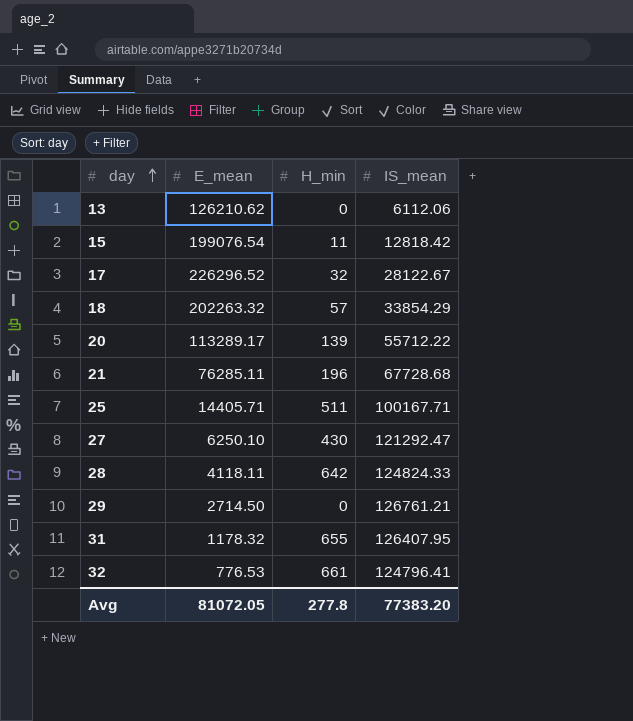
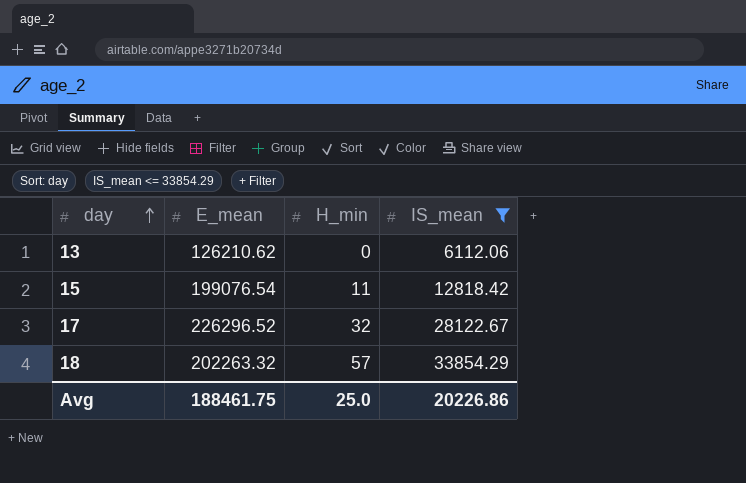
filter: none -> IS_mean <= 33854.29
Avg | E_mean: 81072.05 -> 188461.75
Avg | H_min: 277.8 -> 25.0
Avg | IS_mean: 77383.20 -> 20226.86

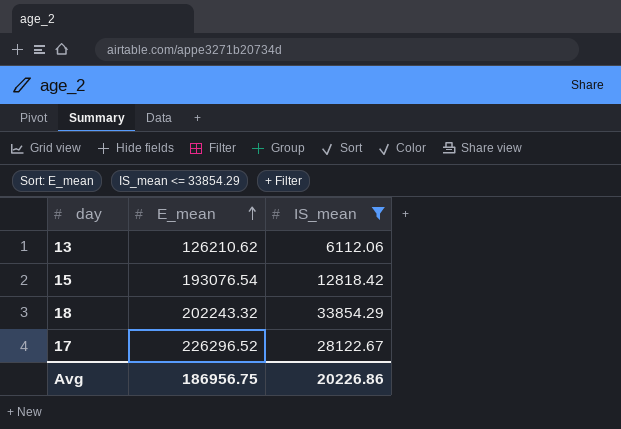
row order: day ascending -> E_mean ascending
column H_min | position: 3 -> none
15 | E_mean: 199076.54 -> 193076.54
18 | E_mean: 202263.32 -> 202243.32
Avg | E_mean: 188461.75 -> 186956.75

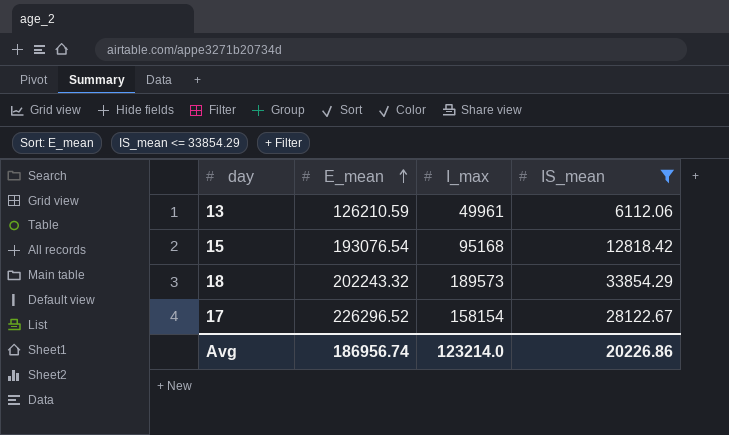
column I_max | position: none -> 3
13 | E_mean: 126210.62 -> 126210.59
Avg | E_mean: 186956.75 -> 186956.74

